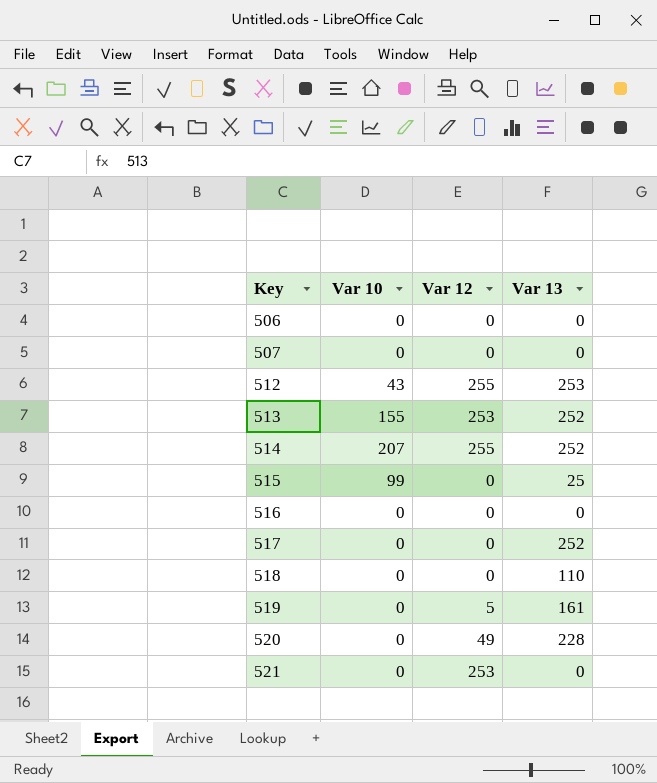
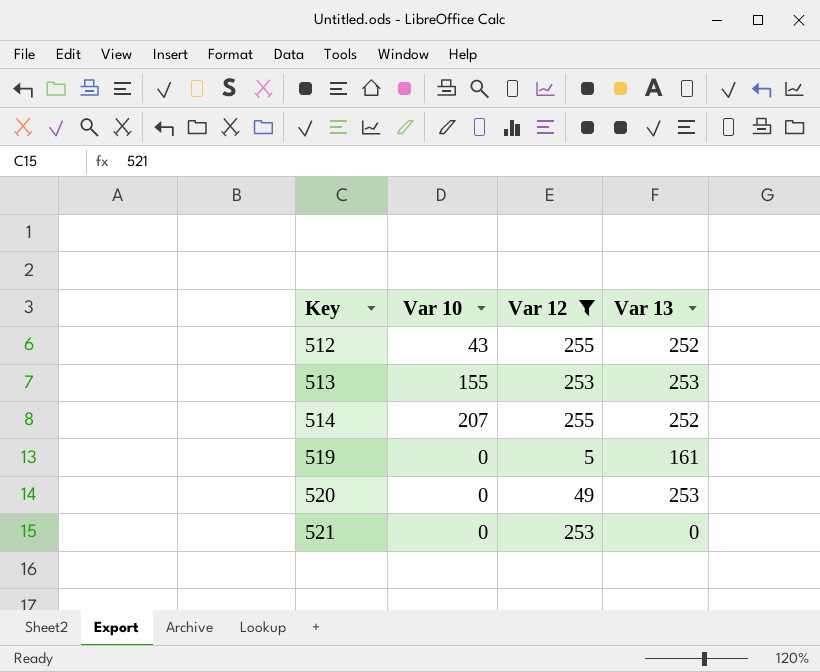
filter: none -> Var 12 != 0
512 | Var 13: 253 -> 252
513 | Var 13: 252 -> 253
520 | Var 13: 228 -> 253

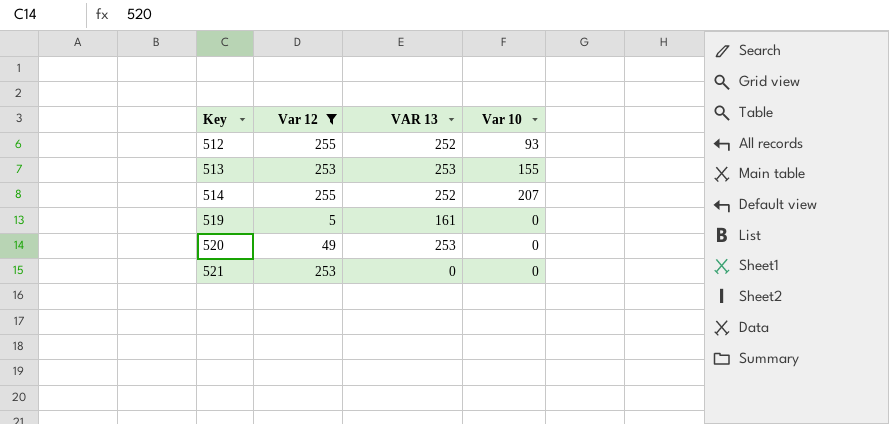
column name: Var 13 -> VAR 13
column Var 10 | position: 2 -> 4
512 | Var 10: 43 -> 93

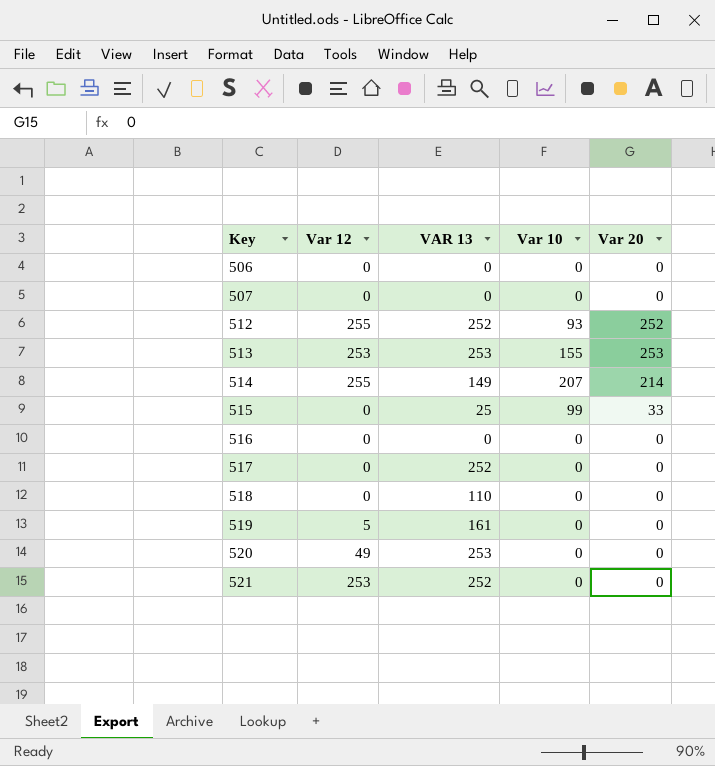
filter: Var 12 != 0 -> none
column Var 20 | position: none -> 5
514 | VAR 13: 252 -> 149
521 | VAR 13: 0 -> 252

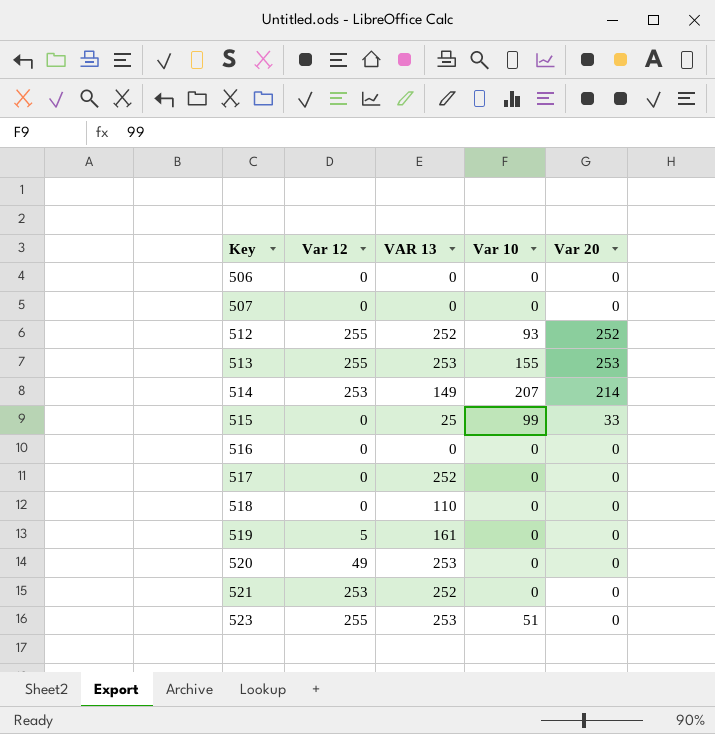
513 | Var 12: 253 -> 255
514 | Var 12: 255 -> 253
row 523: none -> 255 | 253 | 51 | 0

